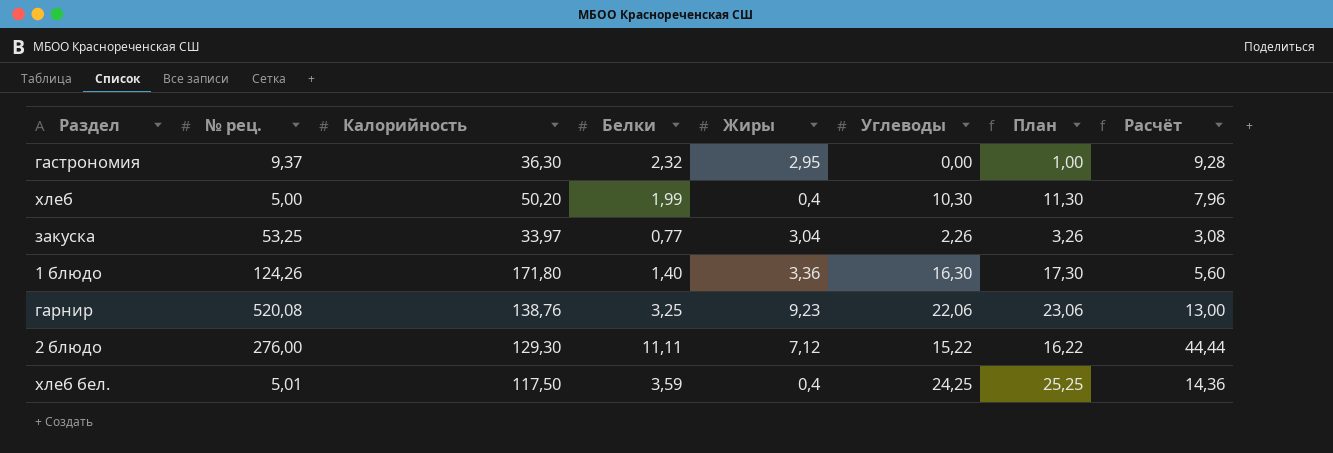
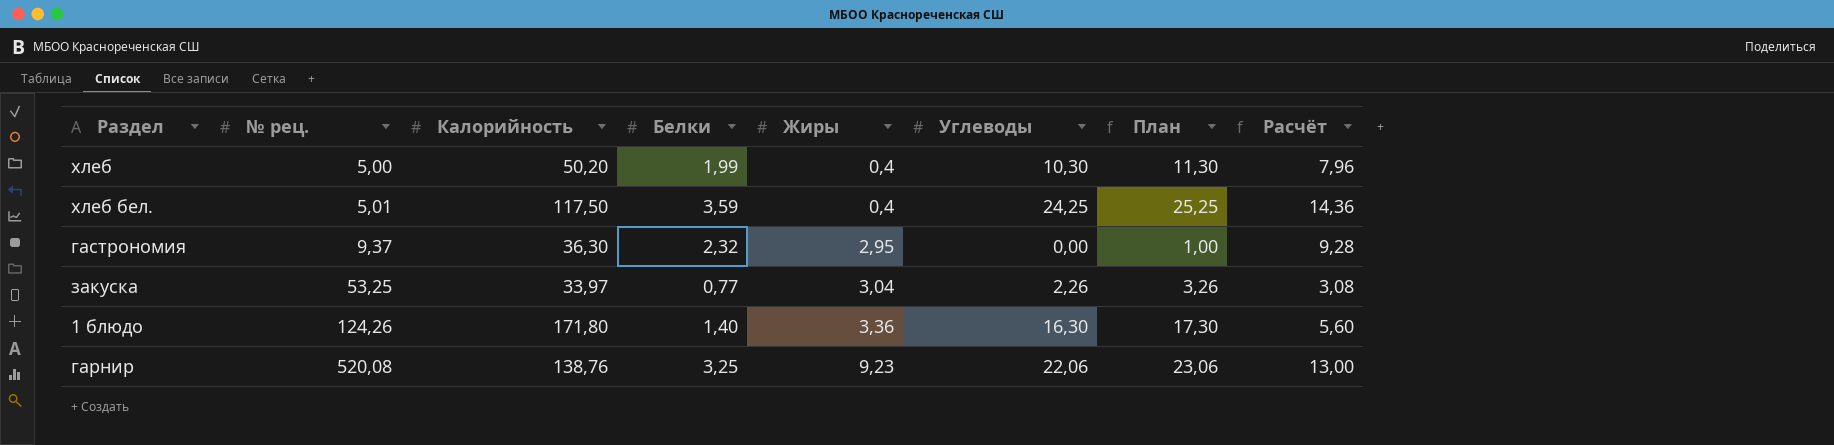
row order: none -> № рец. ascending
row 2 блюдо: 276,00 | 129,30 | 11,11 | 7,12 | 15,22 | 16,22 | 44,44 -> none

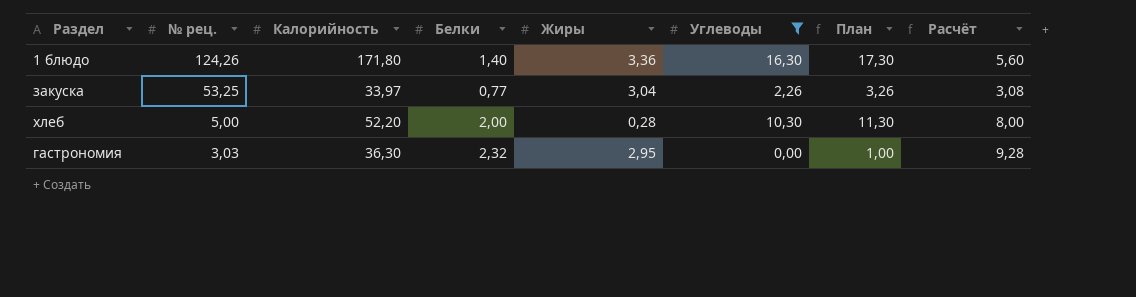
filter: none -> Углеводы <= 16,30
row order: № рец. ascending -> № рец. descending
хлеб | Калорийность: 50,20 -> 52,20
хлеб | Белки: 1,99 -> 2,00
хлеб | Жиры: 0,4 -> 0,28
хлеб | Расчёт: 7,96 -> 8,00
гастрономия | № рец.: 9,37 -> 3,03

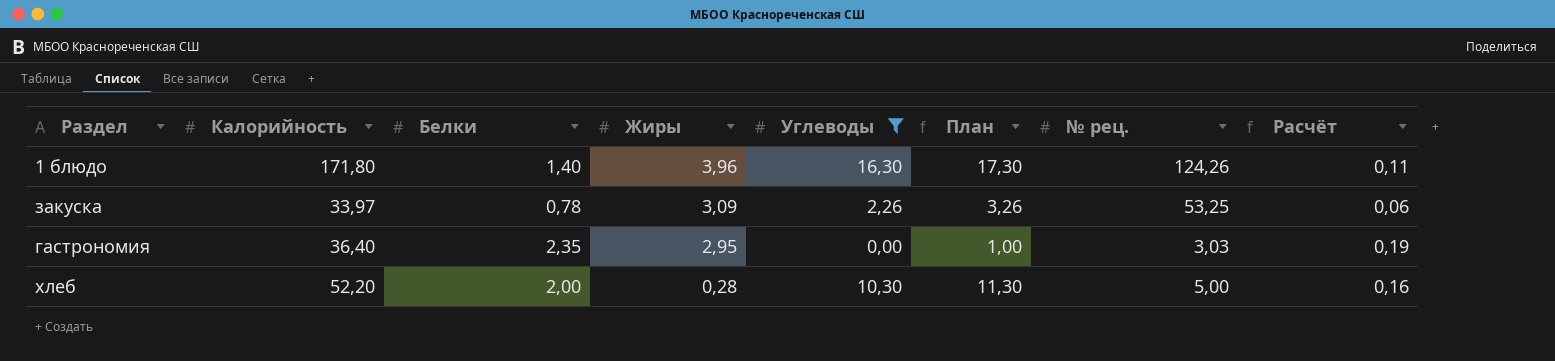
row order: № рец. descending -> Жиры descending
column № рец. | position: 2 -> 7
column Расчёт | formula: [Белки] * 4 -> [Белки] * 0,08
1 блюдо | Жиры: 3,36 -> 3,96
закуска | Белки: 0,77 -> 0,78
закуска | Жиры: 3,04 -> 3,09
гастрономия | Калорийность: 36,30 -> 36,40
гастрономия | Белки: 2,32 -> 2,35

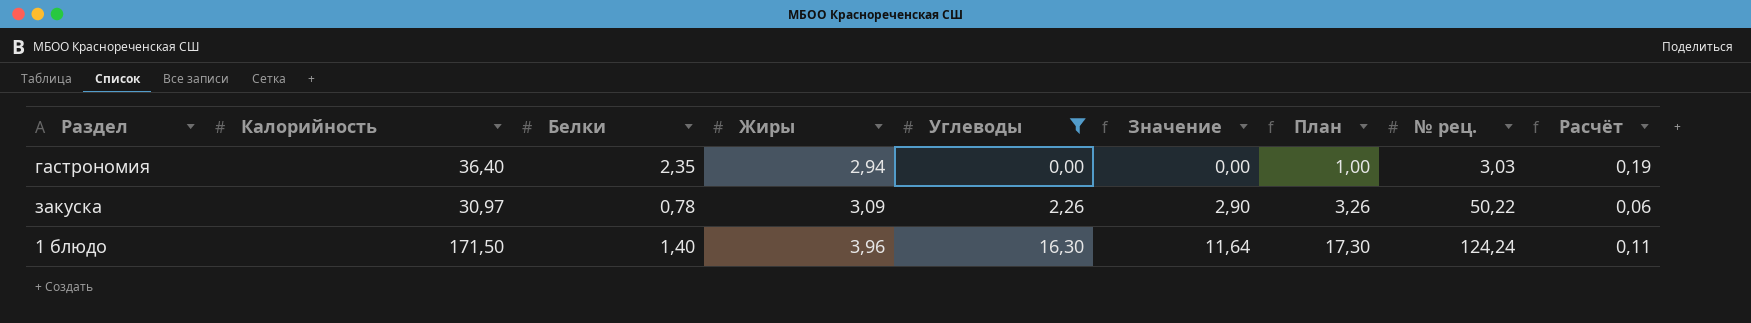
row order: Жиры descending -> Жиры ascending
column Значение | formula: none -> [Углеводы] / [Белки]
row хлеб: 52,20 | 2,00 | 0,28 | 10,30 | 11,30 | 5,00 | 0,16 -> none
гастрономия | Жиры: 2,95 -> 2,94
закуска | Калорийность: 33,97 -> 30,97
закуска | № рец.: 53,25 -> 50,22
1 блюдо | Калорийность: 171,80 -> 171,50
1 блюдо | № рец.: 124,26 -> 124,24

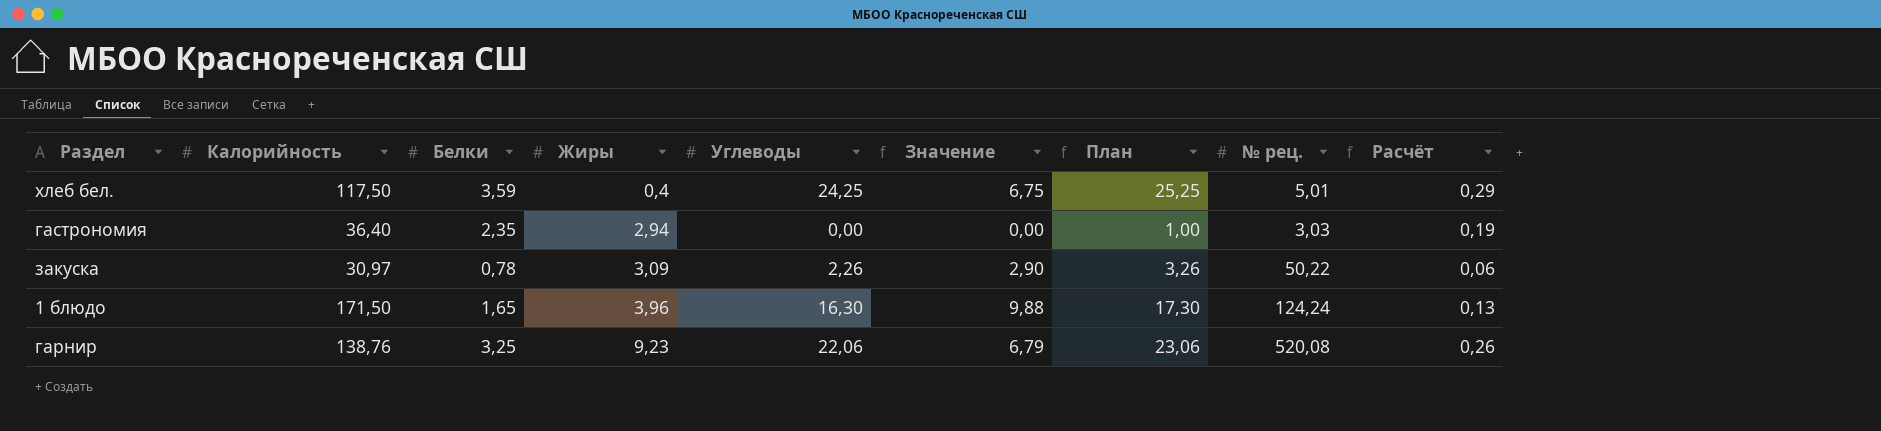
filter: Углеводы <= 16,30 -> none
1 блюдо | Белки: 1,40 -> 1,65
1 блюдо | Значение: 11,64 -> 9,88
1 блюдо | Расчёт: 0,11 -> 0,13

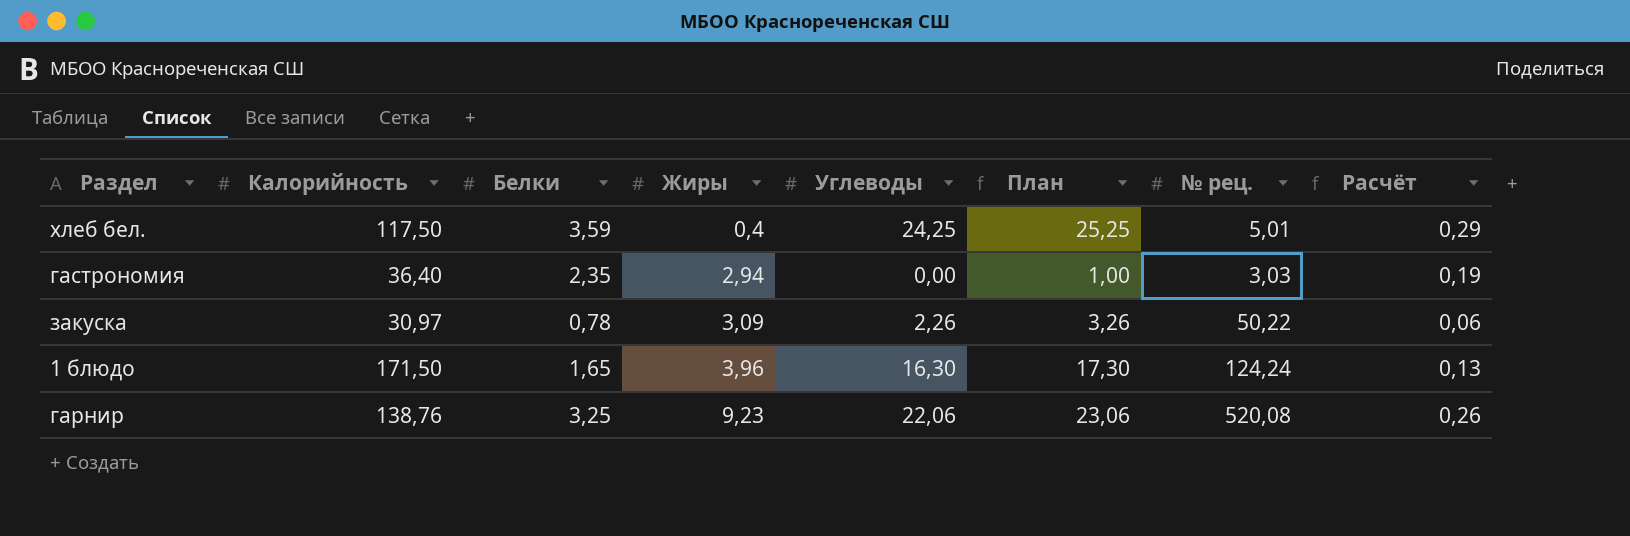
column Значение | formula: [Углеводы] / [Белки] -> none

